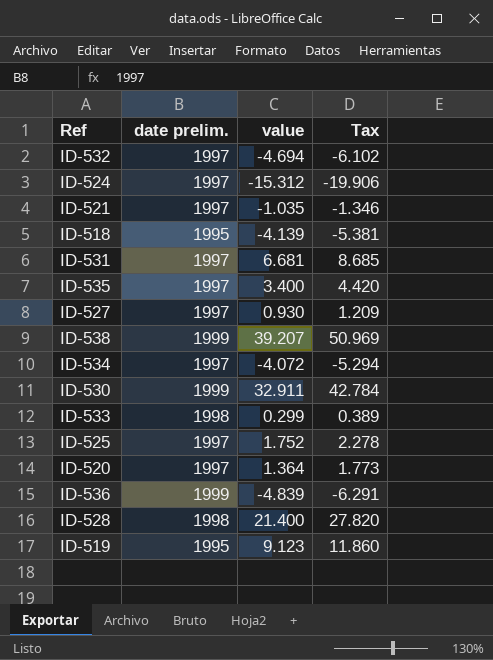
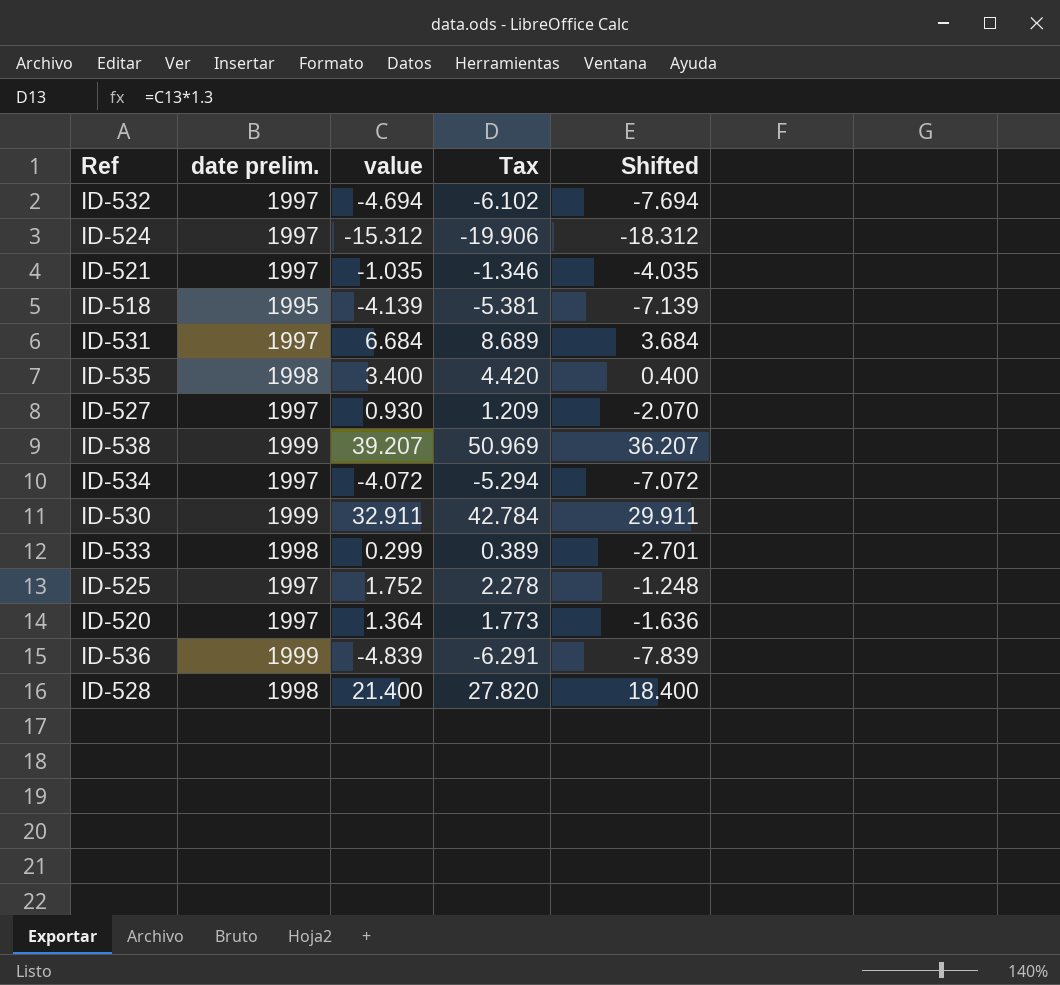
column Shifted | formula: none -> [value] - 3
row ID-519: 1995 | 9.123 | 11.860 -> none
ID-531 | value: 6.681 -> 6.684
ID-531 | Tax: 8.685 -> 8.689
ID-535 | date prelim.: 1997 -> 1998

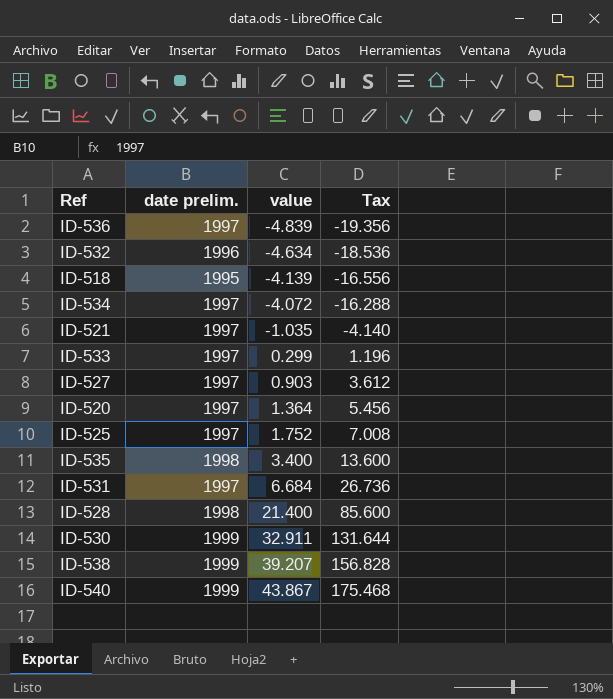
row order: none -> value ascending
column Shifted | formula: [value] - 3 -> none
column Tax | formula: [value] * 1.3 -> [value] * 4
row ID-524: 1997 | -15.312 | -19.906 | -18.312 -> none
ID-536 | date prelim.: 1999 -> 1997
ID-532 | date prelim.: 1997 -> 1996
ID-532 | value: -4.694 -> -4.634
ID-533 | date prelim.: 1998 -> 1997
ID-527 | value: 0.930 -> 0.903
row ID-540: none -> 1999 | 43.867 | 175.468

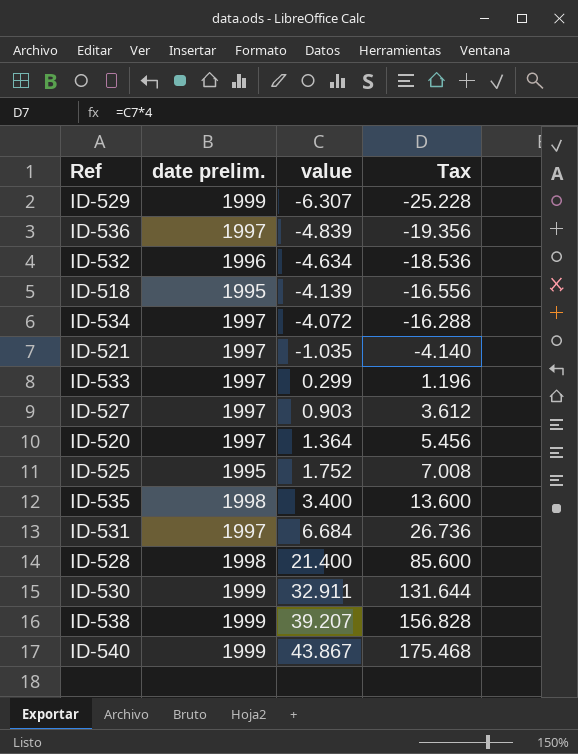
row ID-529: none -> 1999 | -6.307 | -25.228
ID-525 | date prelim.: 1997 -> 1995

